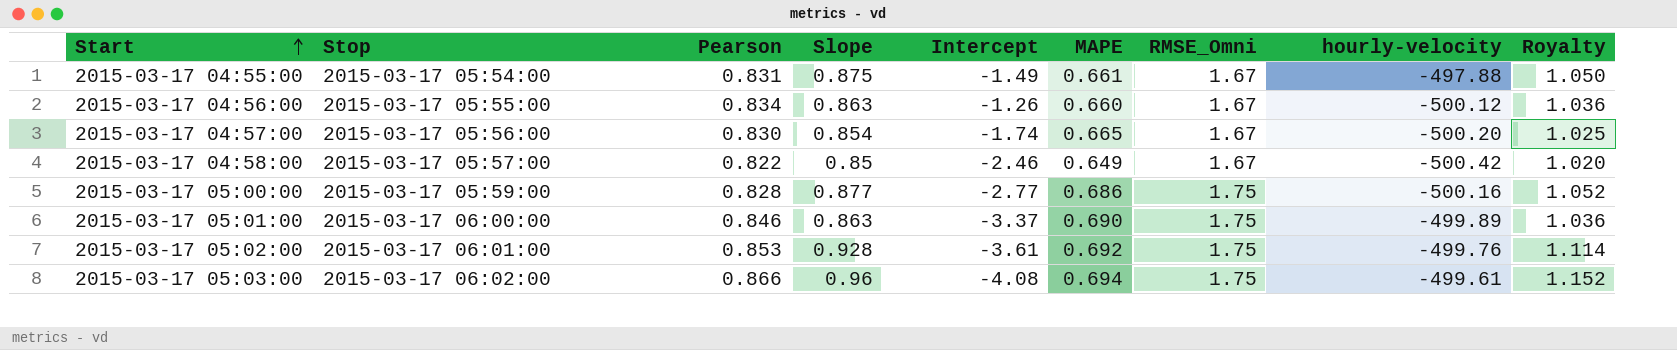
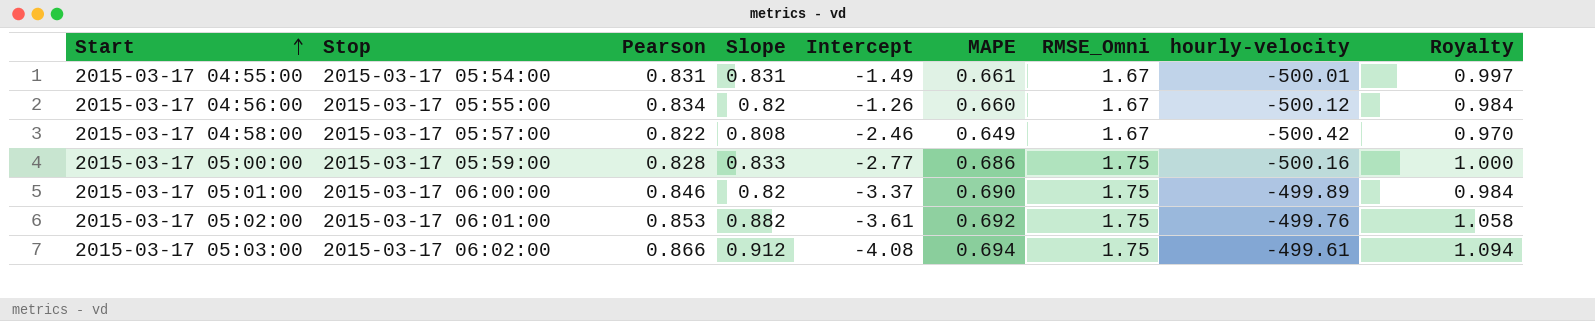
row 2015-03-17 04:57:00: 2015-03-17 05:56:00 | 0.830 | 0.854 | -1.74 | 0.665 | 1.67 | -500.20 | 1.025 -> none
2015-03-17 04:55:00 | Slope: 0.875 -> 0.831
2015-03-17 04:55:00 | hourly-velocity: -497.88 -> -500.01
2015-03-17 04:55:00 | Royalty: 1.050 -> 0.997
2015-03-17 04:56:00 | Slope: 0.863 -> 0.82
2015-03-17 04:56:00 | Royalty: 1.036 -> 0.984
2015-03-17 04:58:00 | Slope: 0.85 -> 0.808
2015-03-17 04:58:00 | Royalty: 1.020 -> 0.970
2015-03-17 05:00:00 | Slope: 0.877 -> 0.833
2015-03-17 05:00:00 | Royalty: 1.052 -> 1.000
2015-03-17 05:01:00 | Slope: 0.863 -> 0.82
2015-03-17 05:01:00 | Royalty: 1.036 -> 0.984
2015-03-17 05:02:00 | Slope: 0.928 -> 0.882
2015-03-17 05:02:00 | Royalty: 1.114 -> 1.058
2015-03-17 05:03:00 | Slope: 0.96 -> 0.912
2015-03-17 05:03:00 | Royalty: 1.152 -> 1.094

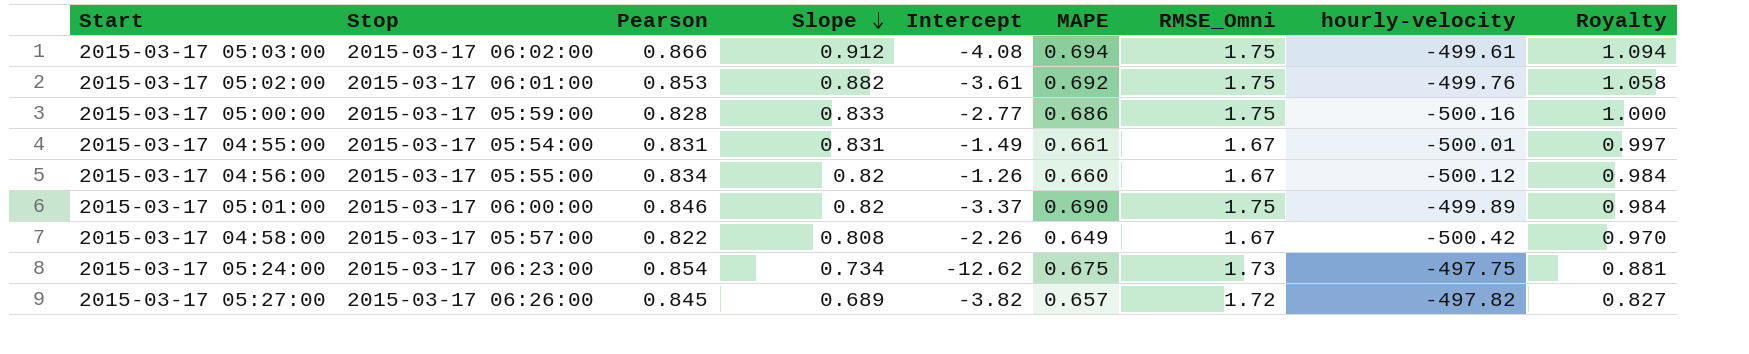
row order: Start ascending -> Slope descending
2015-03-17 04:58:00 | Intercept: -2.46 -> -2.26
row 2015-03-17 05:24:00: none -> 2015-03-17 06:23:00 | 0.854 | 0.734 | -12.62 | 0.675 | 1.73 | -497.75 | 0.881
row 2015-03-17 05:27:00: none -> 2015-03-17 06:26:00 | 0.845 | 0.689 | -3.82 | 0.657 | 1.72 | -497.82 | 0.827

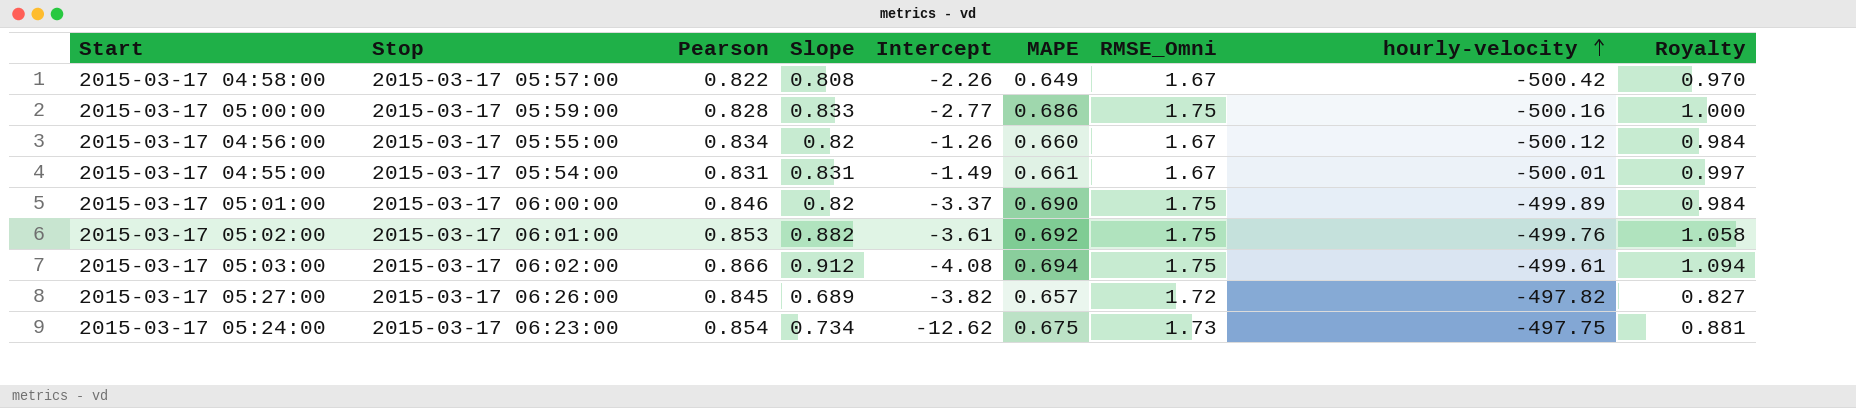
row order: Slope descending -> hourly-velocity ascending

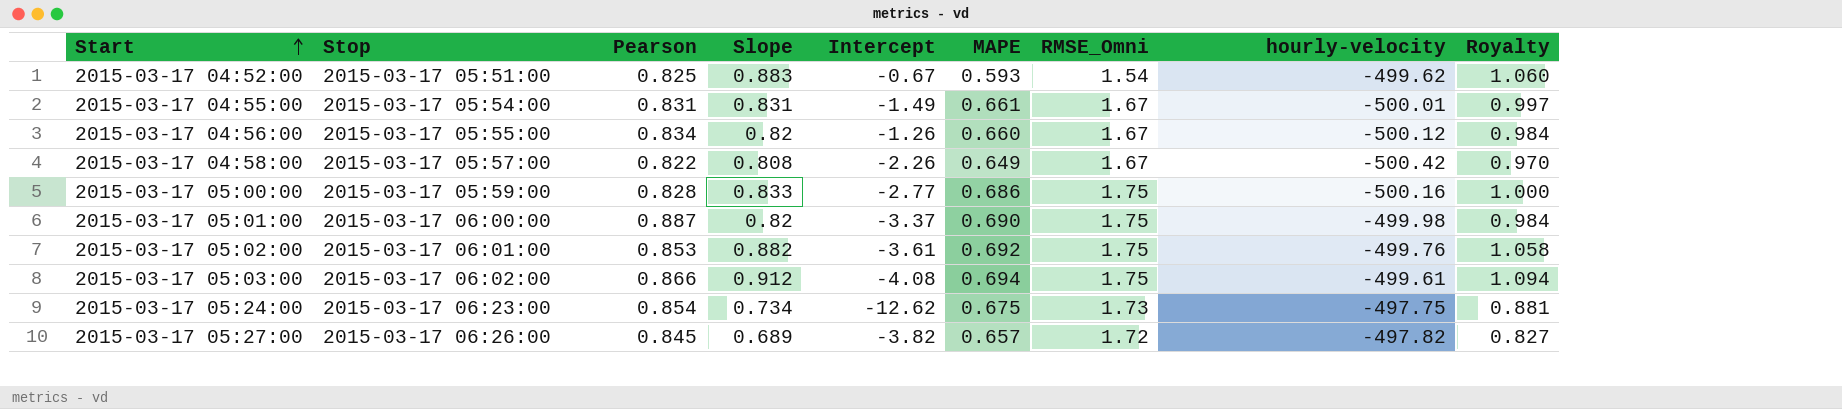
row order: hourly-velocity ascending -> Start ascending
row 2015-03-17 04:52:00: none -> 2015-03-17 05:51:00 | 0.825 | 0.883 | -0.67 | 0.593 | 1.54 | -499.62 | 1.060
2015-03-17 05:01:00 | Pearson: 0.846 -> 0.887
2015-03-17 05:01:00 | hourly-velocity: -499.89 -> -499.98

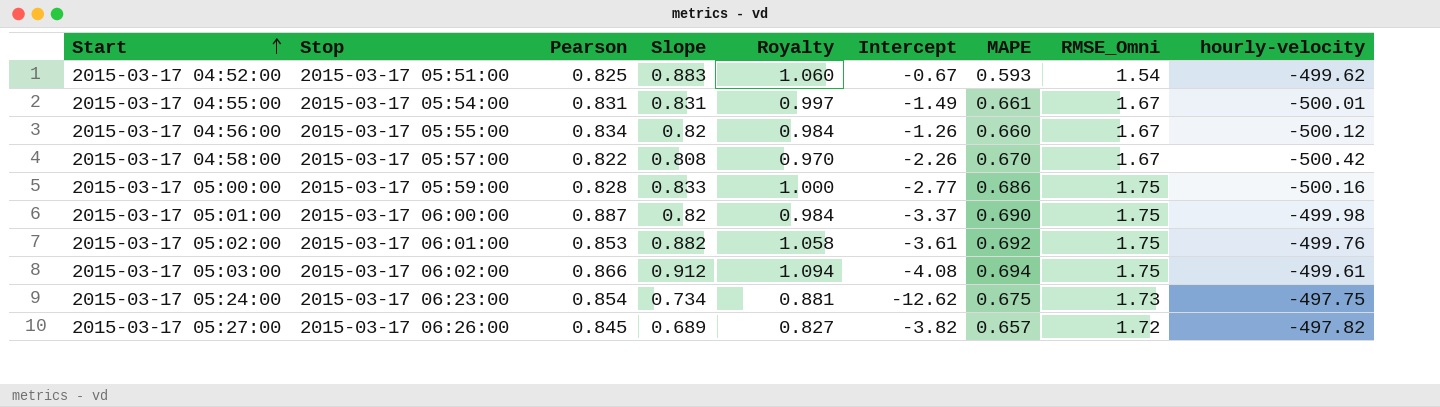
column Royalty | position: 9 -> 5
2015-03-17 04:58:00 | MAPE: 0.649 -> 0.670

